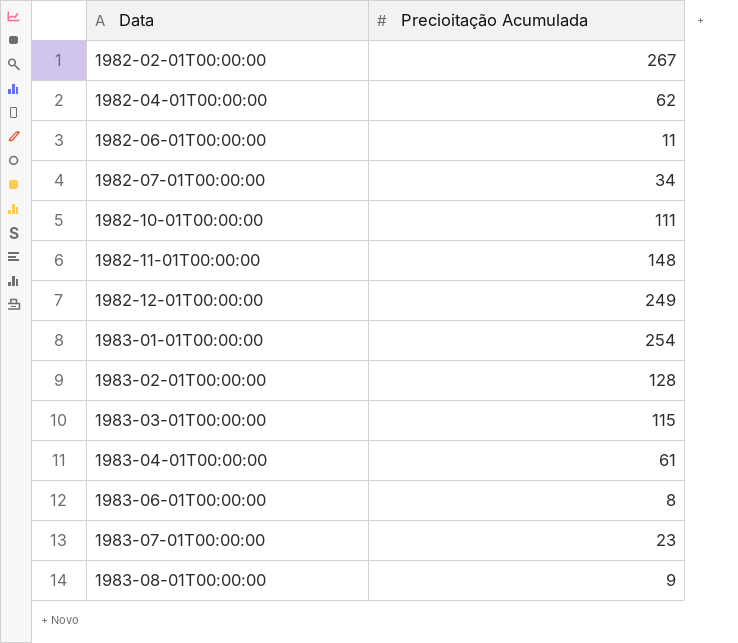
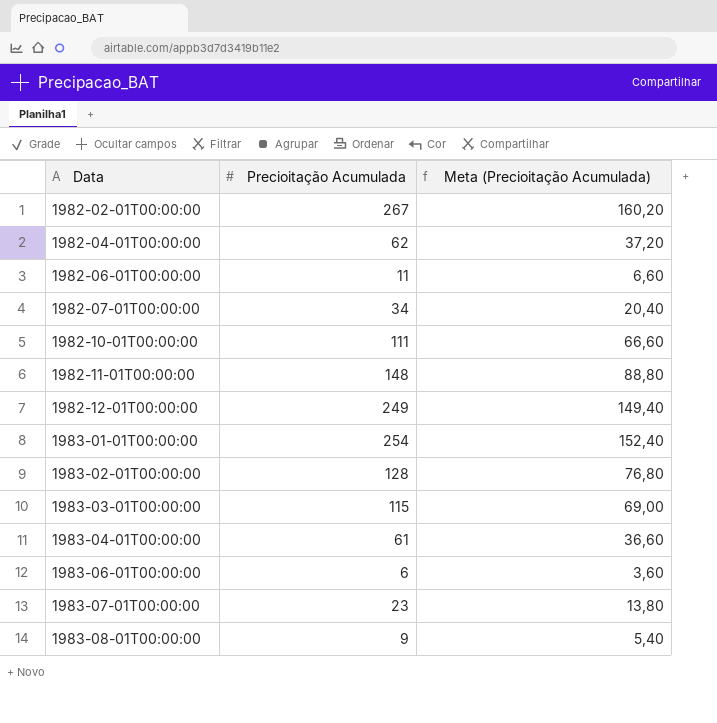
column Meta (Precioitação Acumulada) | formula: none -> [Precioitação Acumulada] * 0,6
1983-06-01T00:00:00 | Precioitação Acumulada: 8 -> 6

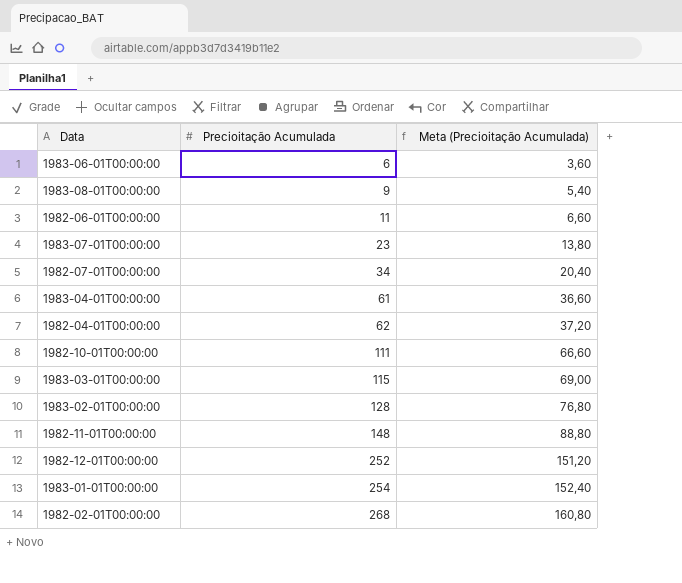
row order: Data ascending -> Precioitação Acumulada ascending
1982-12-01T00:00:00 | Precioitação Acumulada: 249 -> 252
1982-12-01T00:00:00 | Meta (Precioitação Acumulada): 149,40 -> 151,20
1982-02-01T00:00:00 | Precioitação Acumulada: 267 -> 268
1982-02-01T00:00:00 | Meta (Precioitação Acumulada): 160,20 -> 160,80

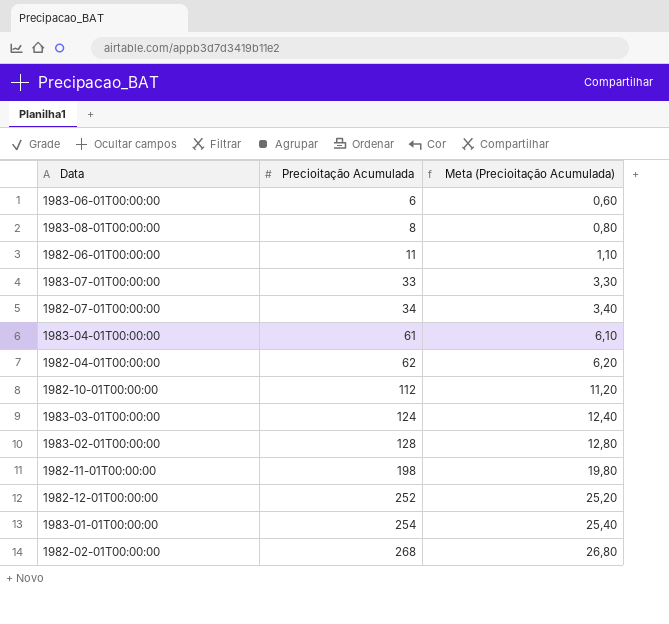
column Meta (Precioitação Acumulada) | formula: [Precioitação Acumulada] * 0,6 -> [Precioitação Acumulada] * 0,1
1983-08-01T00:00:00 | Precioitação Acumulada: 9 -> 8
1983-07-01T00:00:00 | Precioitação Acumulada: 23 -> 33
1982-10-01T00:00:00 | Precioitação Acumulada: 111 -> 112
1983-03-01T00:00:00 | Precioitação Acumulada: 115 -> 124
1982-11-01T00:00:00 | Precioitação Acumulada: 148 -> 198

